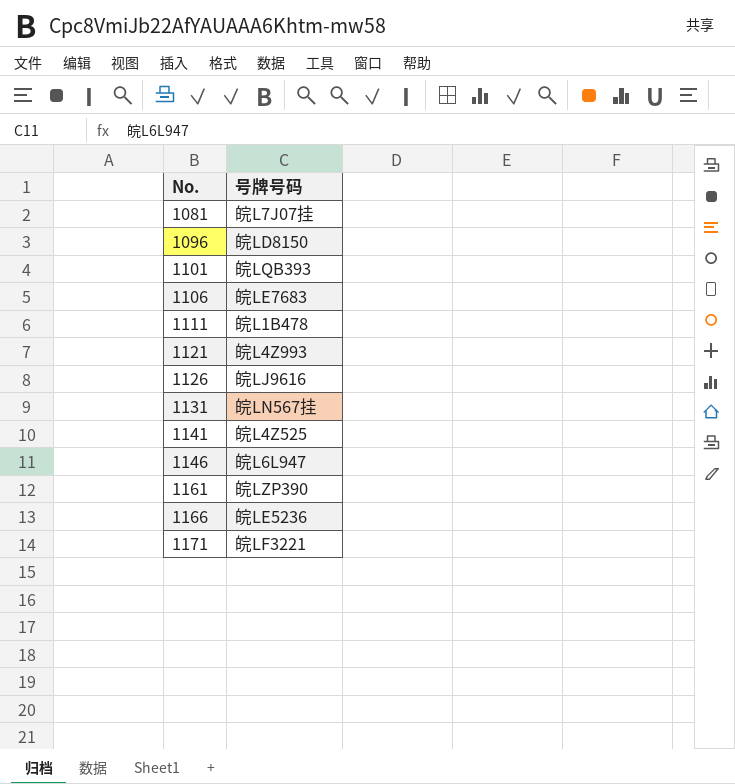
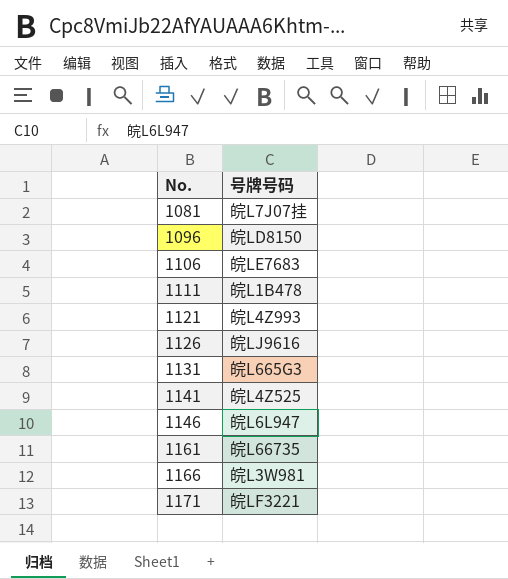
row 1101: 皖LQB393 -> none
1131 | 号牌号码: 皖LN567挂 -> 皖L665G3
1161 | 号牌号码: 皖LZP390 -> 皖L66735
1166 | 号牌号码: 皖LE5236 -> 皖L3W981

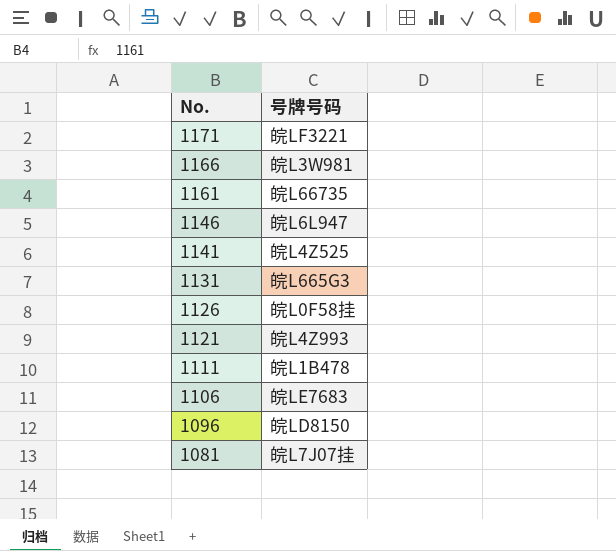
row order: No. ascending -> No. descending
1126 | 号牌号码: 皖LJ9616 -> 皖L0F58挂

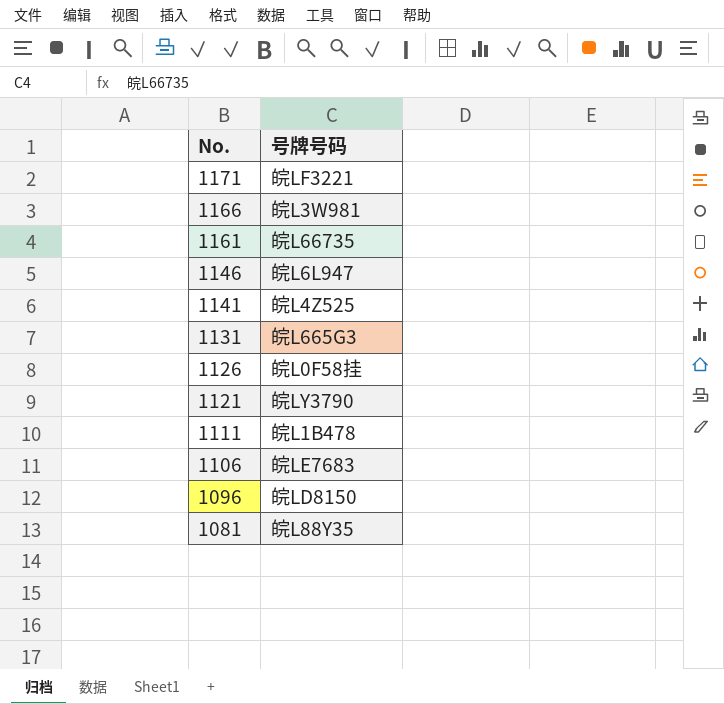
1121 | 号牌号码: 皖L4Z993 -> 皖LY3790
1081 | 号牌号码: 皖L7J07挂 -> 皖L88Y35

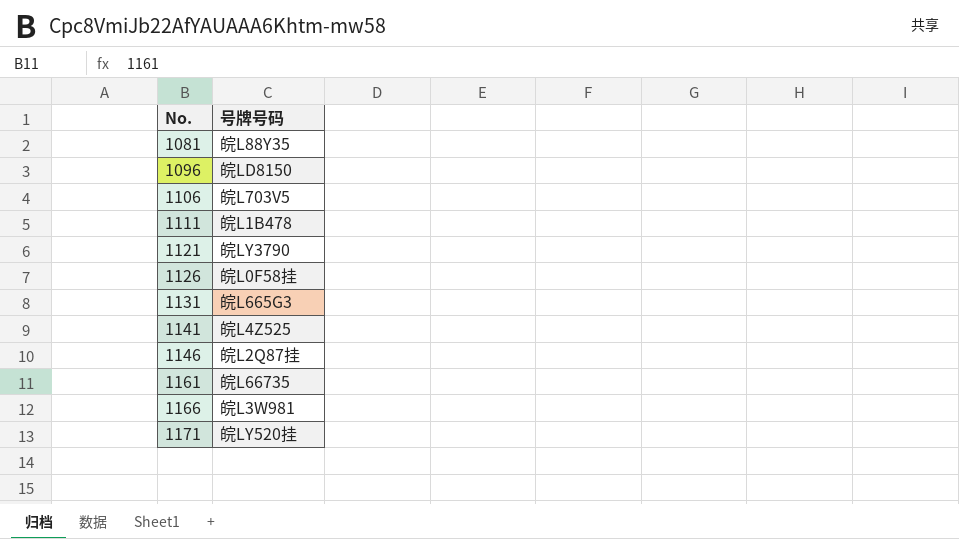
row order: No. descending -> No. ascending
1106 | 号牌号码: 皖LE7683 -> 皖L703V5
1146 | 号牌号码: 皖L6L947 -> 皖L2Q87挂
1171 | 号牌号码: 皖LF3221 -> 皖LY520挂

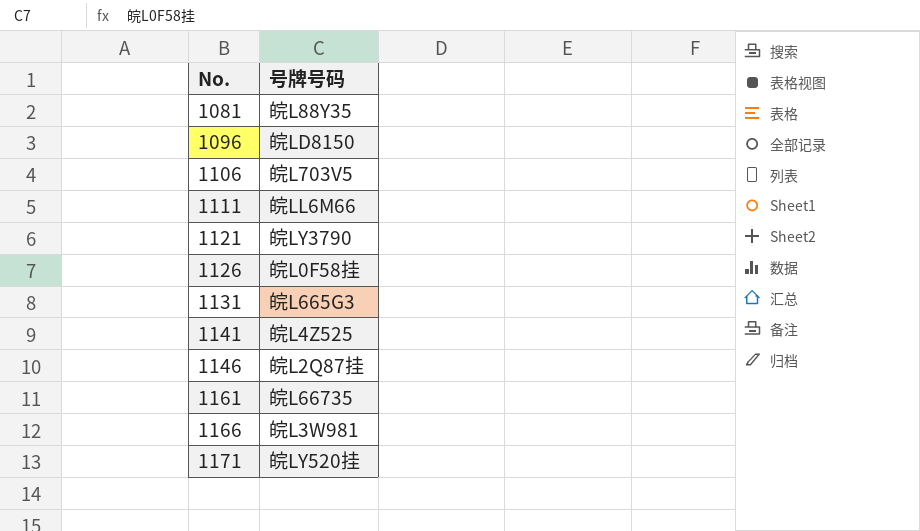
1111 | 号牌号码: 皖L1B478 -> 皖LL6M66

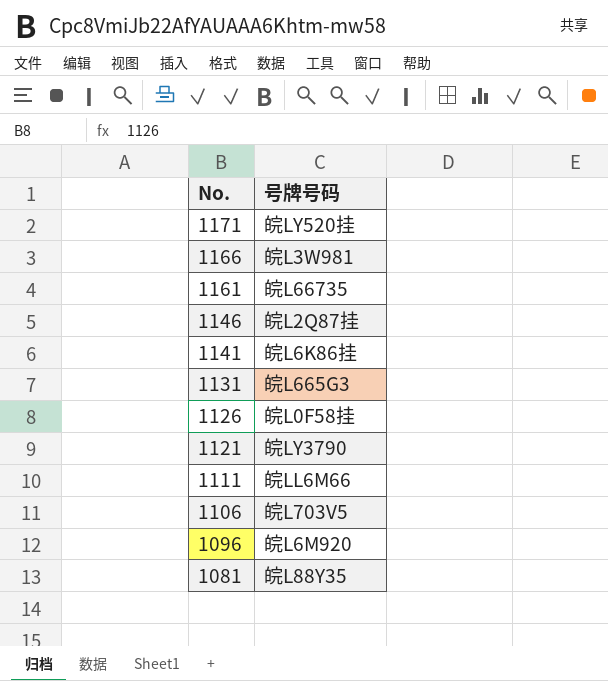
row order: No. ascending -> No. descending
1141 | 号牌号码: 皖L4Z525 -> 皖L6K86挂
1096 | 号牌号码: 皖LD8150 -> 皖L6M920

